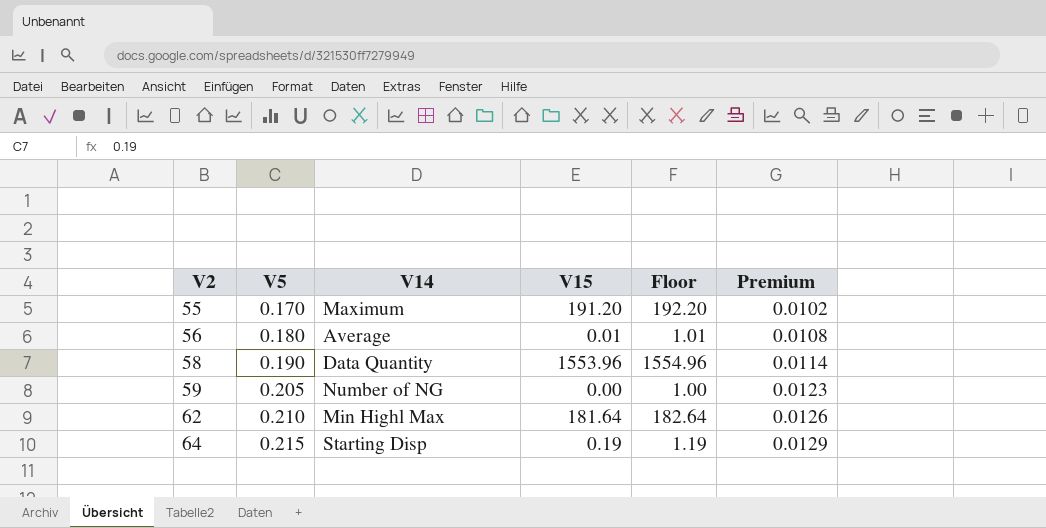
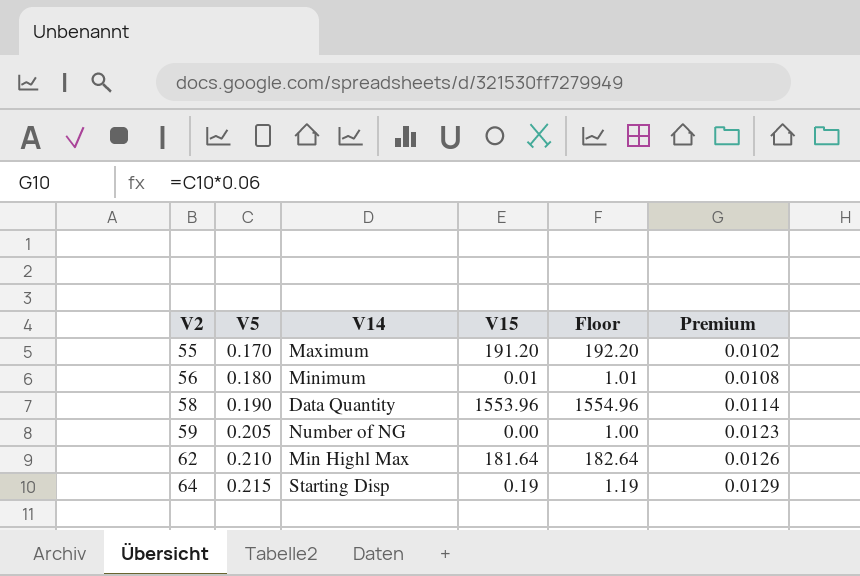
56 | V14: Average -> Minimum

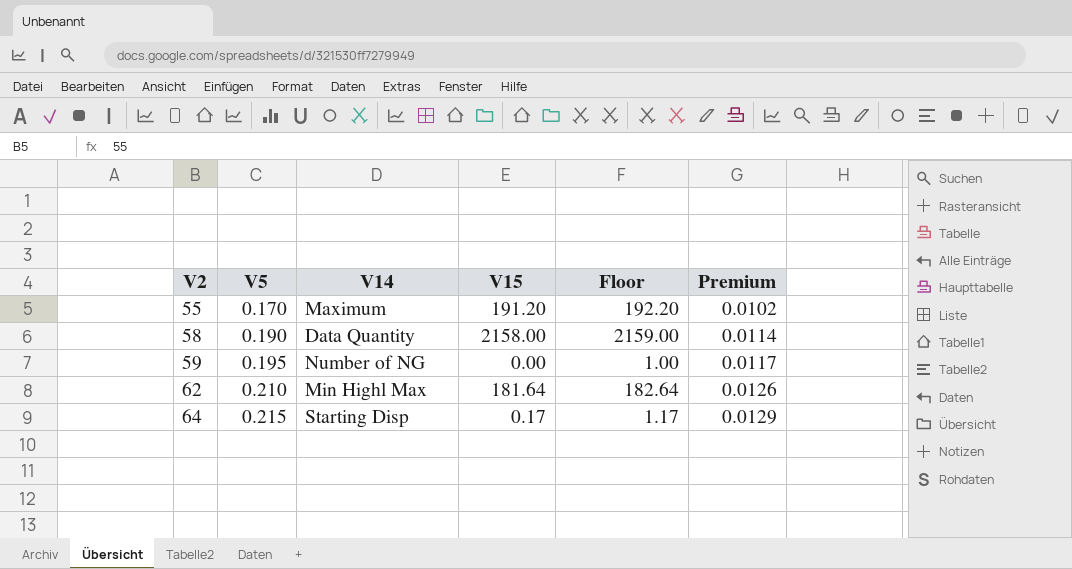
row 56: 0.180 | Minimum | 0.01 | 1.01 | 0.0108 -> none
58 | V15: 1553.96 -> 2158.00
58 | Floor: 1554.96 -> 2159.00
59 | V5: 0.205 -> 0.195
59 | Premium: 0.0123 -> 0.0117
64 | V15: 0.19 -> 0.17
64 | Floor: 1.19 -> 1.17

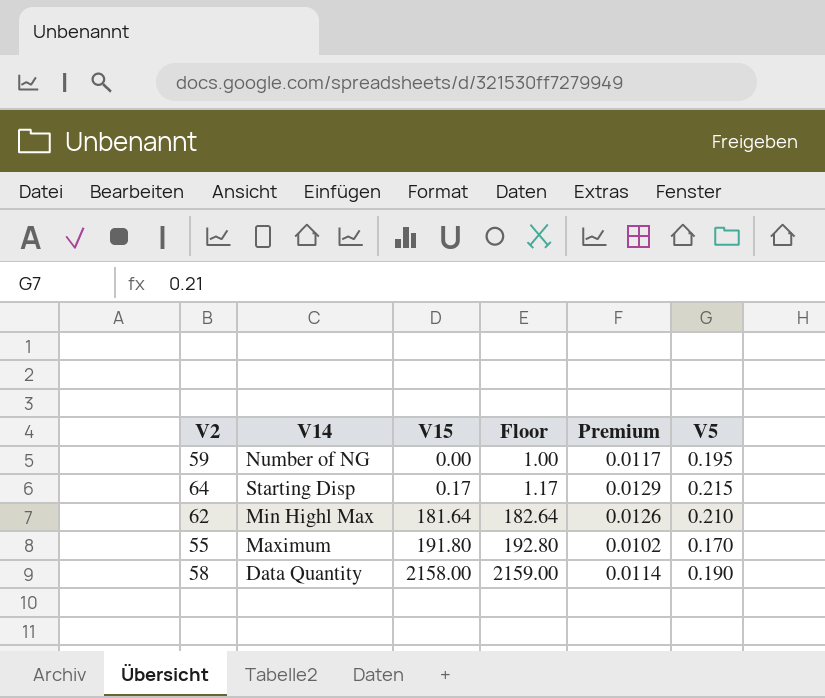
row order: V2 ascending -> V15 ascending
column V5 | position: 2 -> 6
55 | V15: 191.20 -> 191.80
55 | Floor: 192.20 -> 192.80

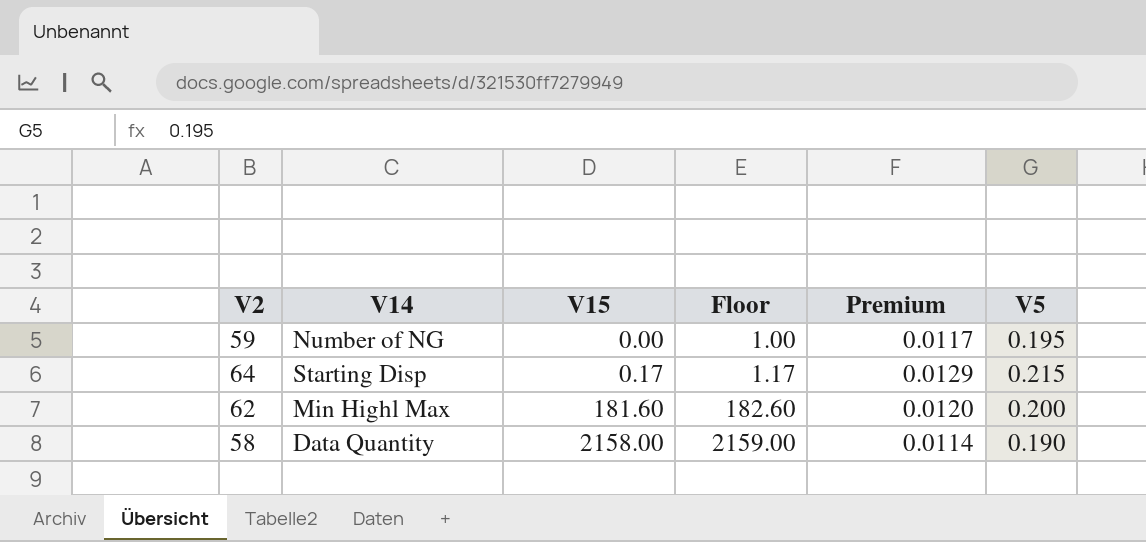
row 55: Maximum | 191.80 | 192.80 | 0.0102 | 0.170 -> none
62 | V15: 181.64 -> 181.60
62 | Floor: 182.64 -> 182.60
62 | Premium: 0.0126 -> 0.0120
62 | V5: 0.210 -> 0.200

